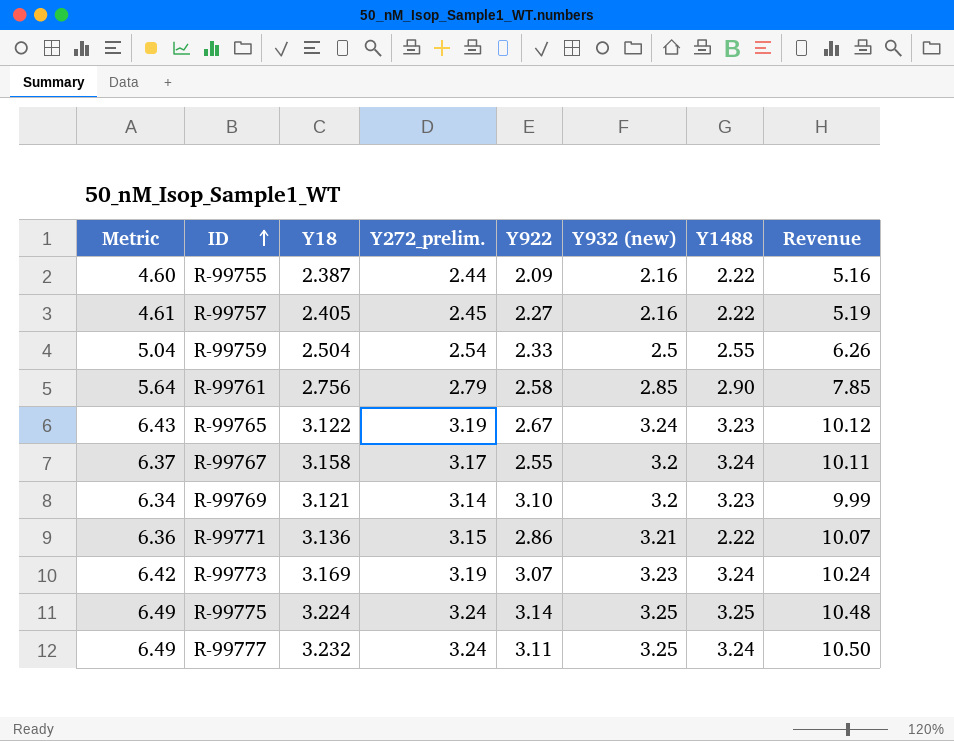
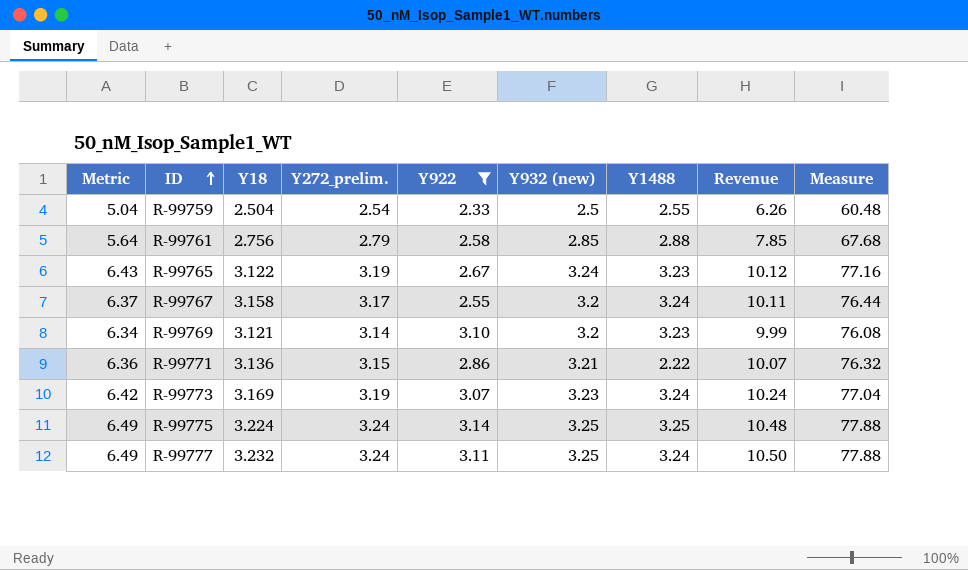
filter: none -> Y922 >= 2.33
column Measure | formula: none -> [Metric] * 12
R-99761 | Y1488: 2.90 -> 2.88

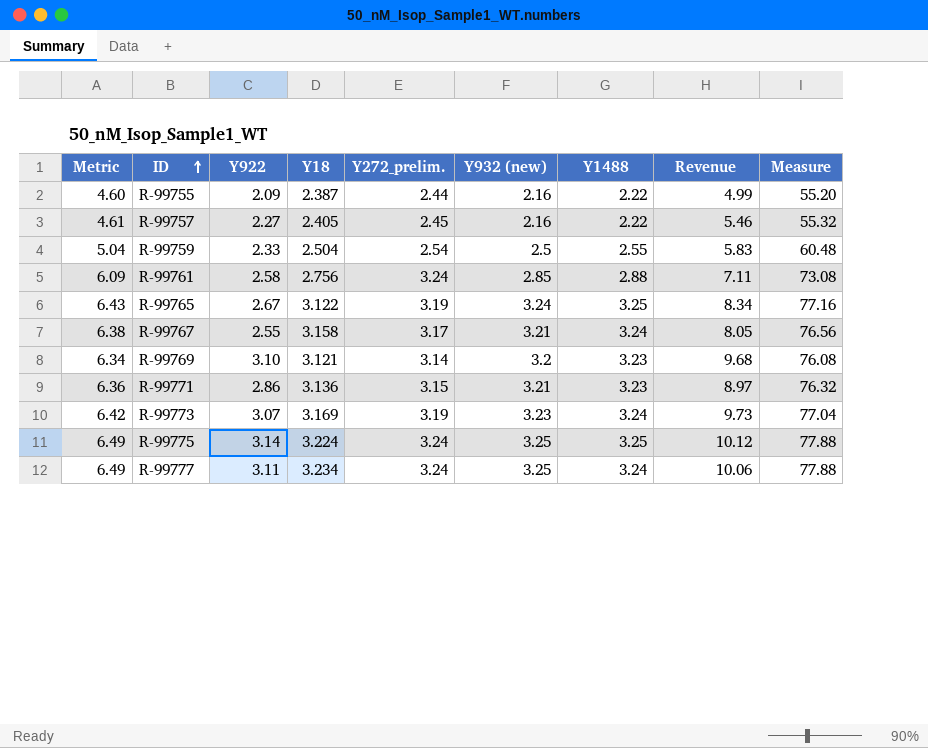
filter: Y922 >= 2.33 -> none
column Y922 | position: 5 -> 3
column Revenue | formula: [Y18] * [Y932 (new)] -> [Y922] * [Y18]
R-99761 | Metric: 5.64 -> 6.09
R-99761 | Y272_prelim.: 2.79 -> 3.24
R-99761 | Measure: 67.68 -> 73.08
R-99765 | Y1488: 3.23 -> 3.25
R-99767 | Metric: 6.37 -> 6.38
R-99767 | Y932 (new): 3.2 -> 3.21
R-99767 | Measure: 76.44 -> 76.56
R-99771 | Y1488: 2.22 -> 3.23
R-99777 | Y18: 3.232 -> 3.234

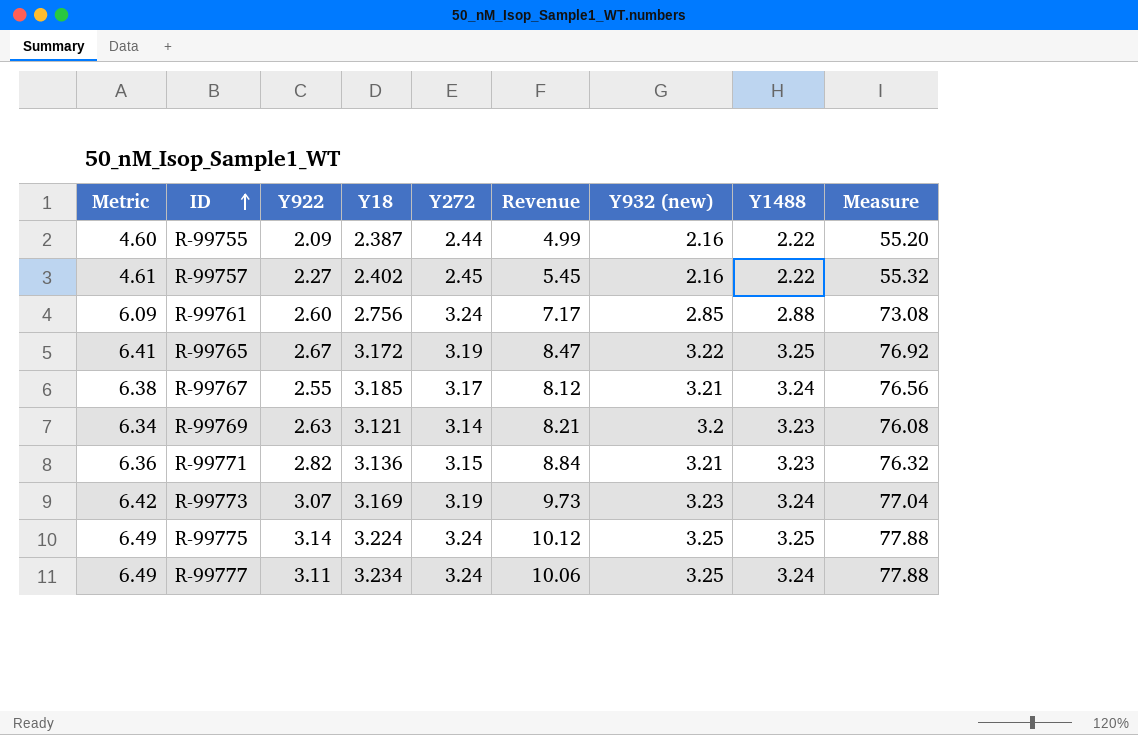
column name: Y272_prelim. -> Y272
column Revenue | position: 8 -> 6
row R-99759: 5.04 | 2.33 | 2.504 | 2.54 | 2.5 | 2.55 | 5.83 | 60.48 -> none
R-99757 | Y18: 2.405 -> 2.402
R-99757 | Revenue: 5.46 -> 5.45
R-99761 | Y922: 2.58 -> 2.60
R-99761 | Revenue: 7.11 -> 7.17
R-99765 | Metric: 6.43 -> 6.41
R-99765 | Y18: 3.122 -> 3.172
R-99765 | Revenue: 8.34 -> 8.47
R-99765 | Y932 (new): 3.24 -> 3.22
R-99765 | Measure: 77.16 -> 76.92
R-99767 | Y18: 3.158 -> 3.185
R-99767 | Revenue: 8.05 -> 8.12
R-99769 | Y922: 3.10 -> 2.63
R-99769 | Revenue: 9.68 -> 8.21
R-99771 | Y922: 2.86 -> 2.82
R-99771 | Revenue: 8.97 -> 8.84

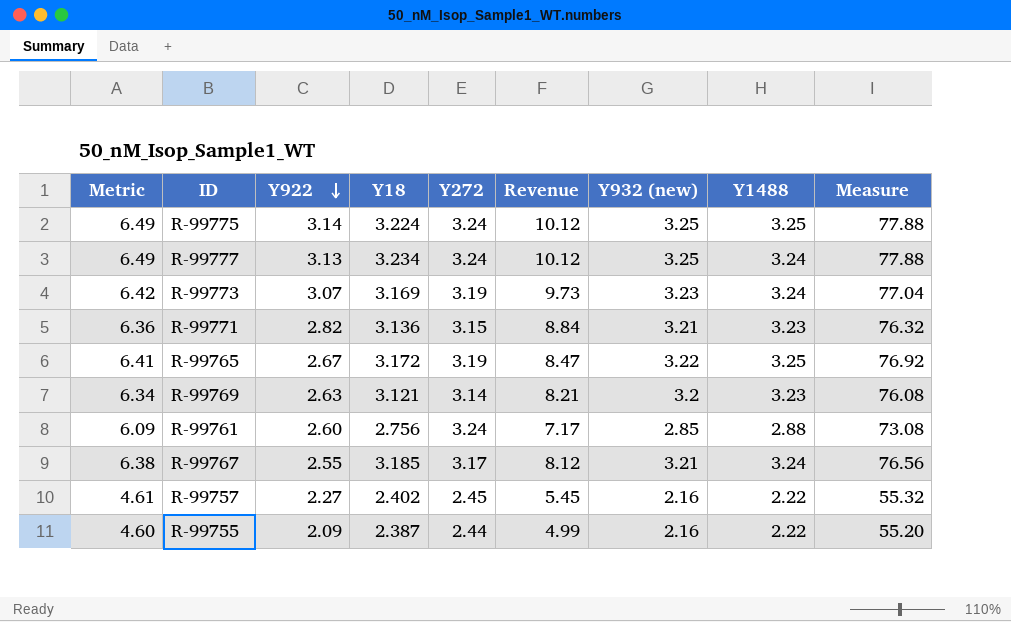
row order: ID ascending -> Y922 descending
R-99777 | Y922: 3.11 -> 3.13
R-99777 | Revenue: 10.06 -> 10.12

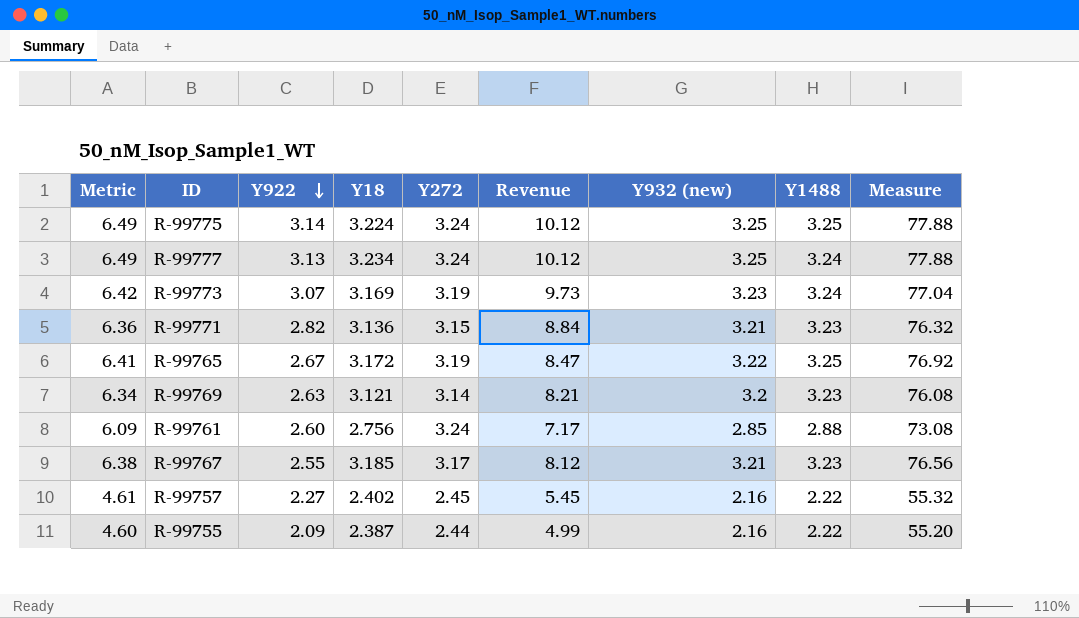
R-99767 | Y1488: 3.24 -> 3.23

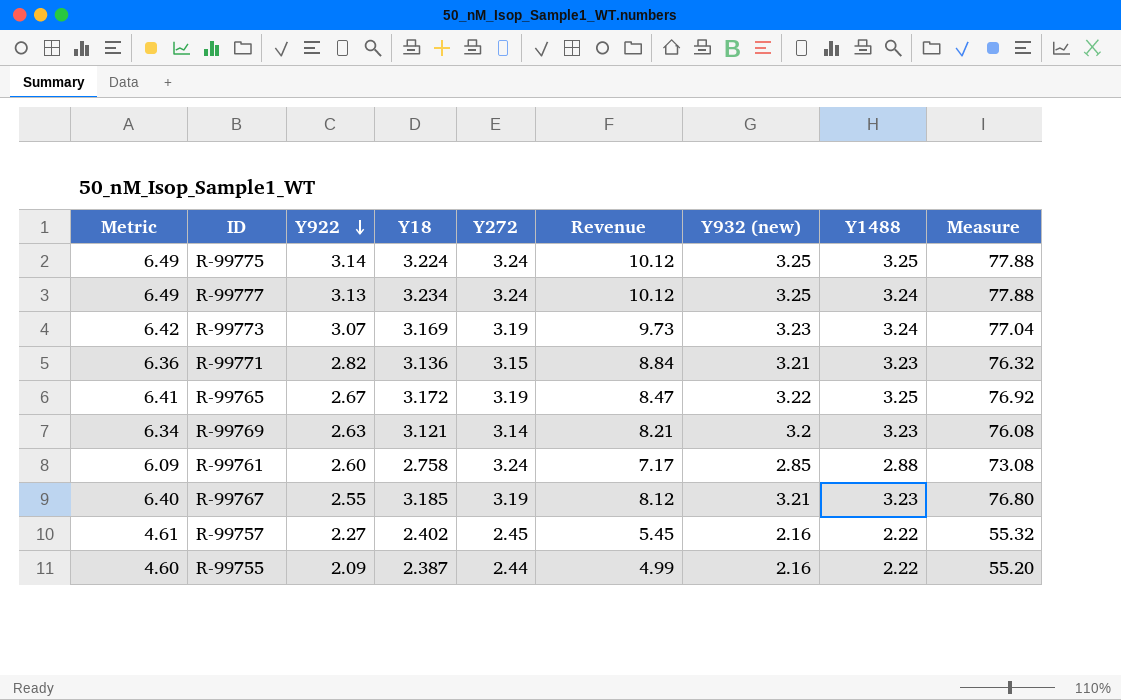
R-99761 | Y18: 2.756 -> 2.758
R-99767 | Metric: 6.38 -> 6.40
R-99767 | Y272: 3.17 -> 3.19
R-99767 | Measure: 76.56 -> 76.80

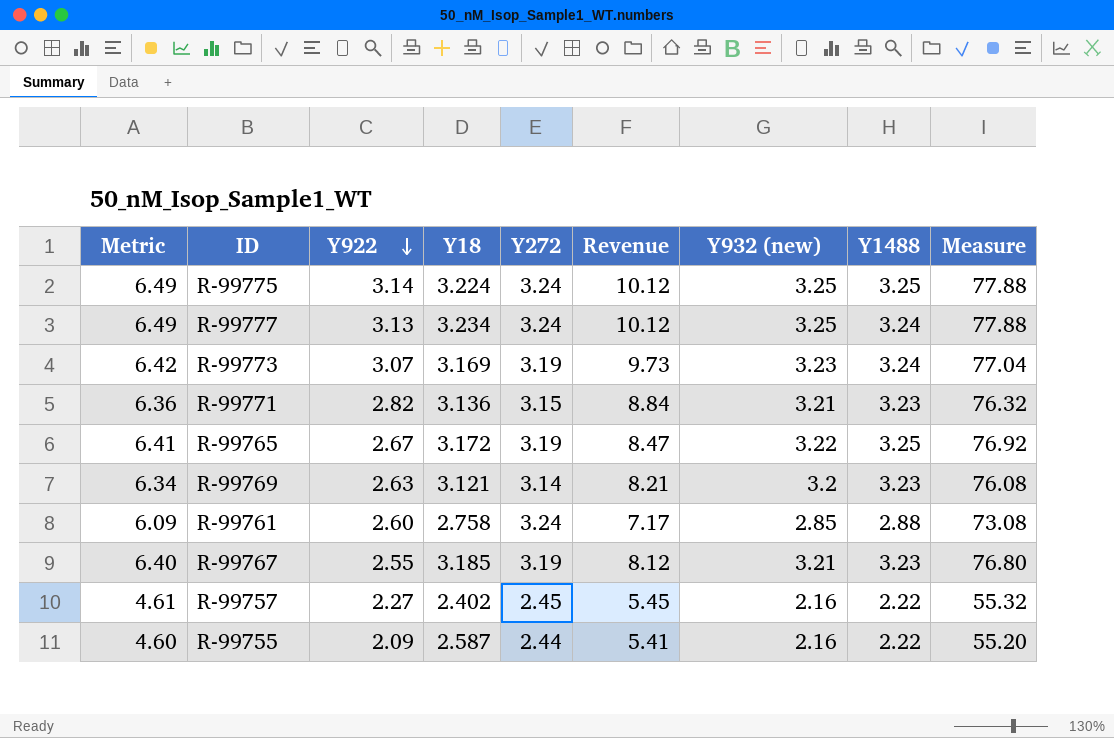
R-99755 | Y18: 2.387 -> 2.587
R-99755 | Revenue: 4.99 -> 5.41

